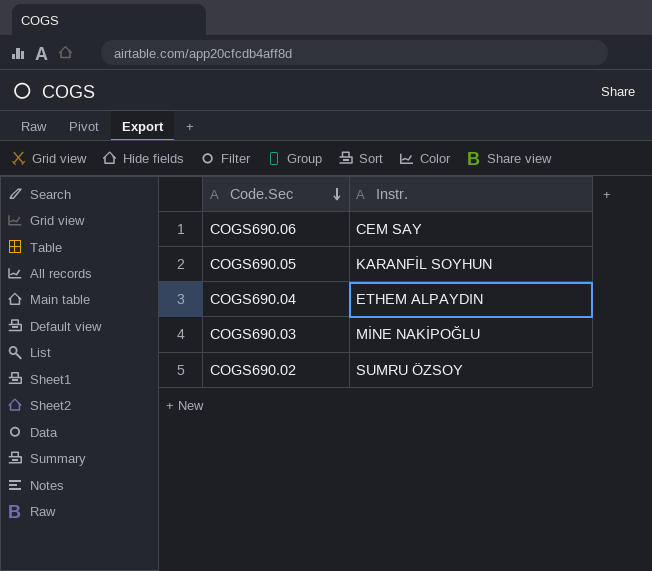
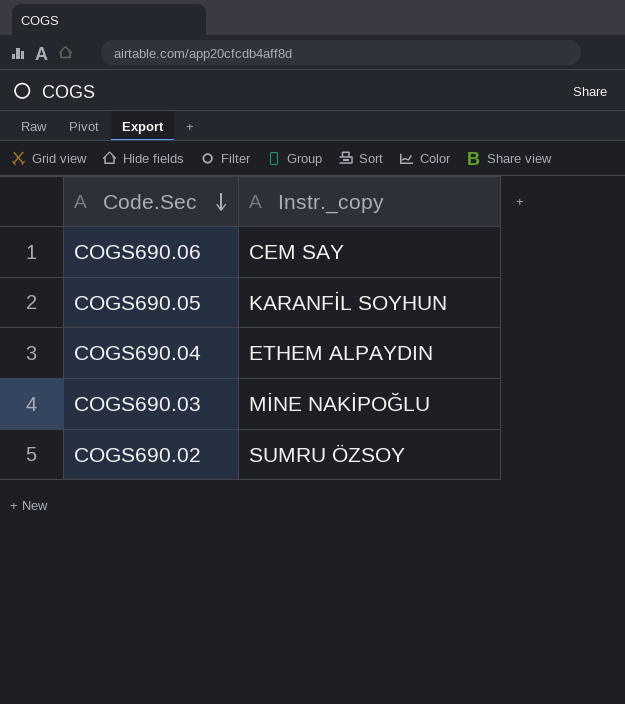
column name: Instr. -> Instr._copy

